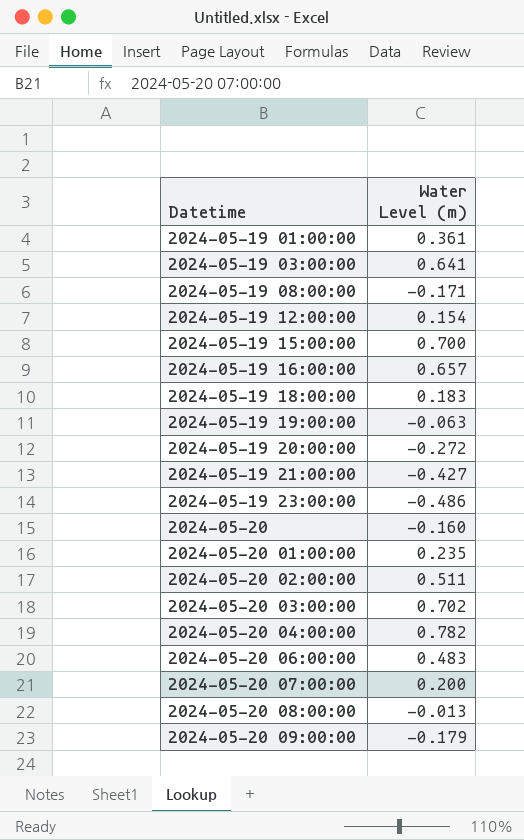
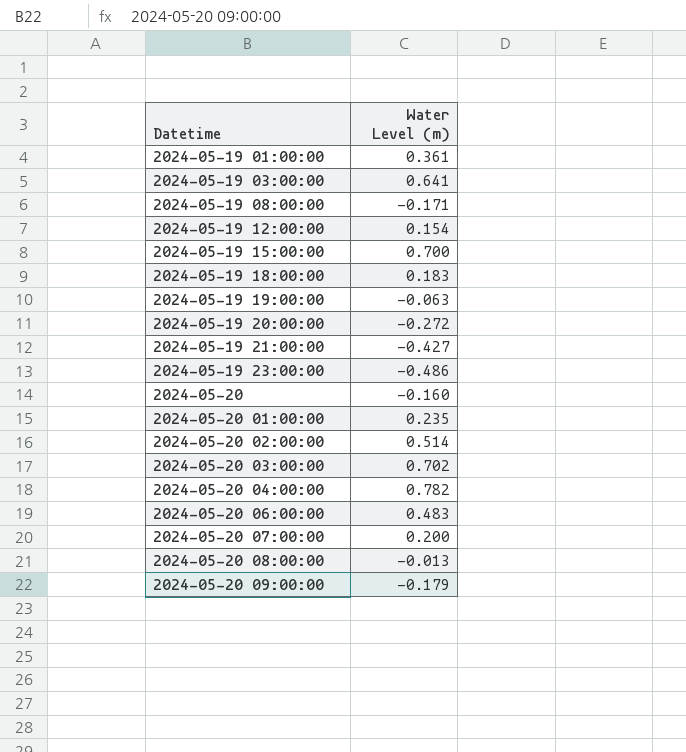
row 2024-05-19 16:00:00: 0.657 -> none
2024-05-20 02:00:00 | Water Level (m): 0.511 -> 0.514

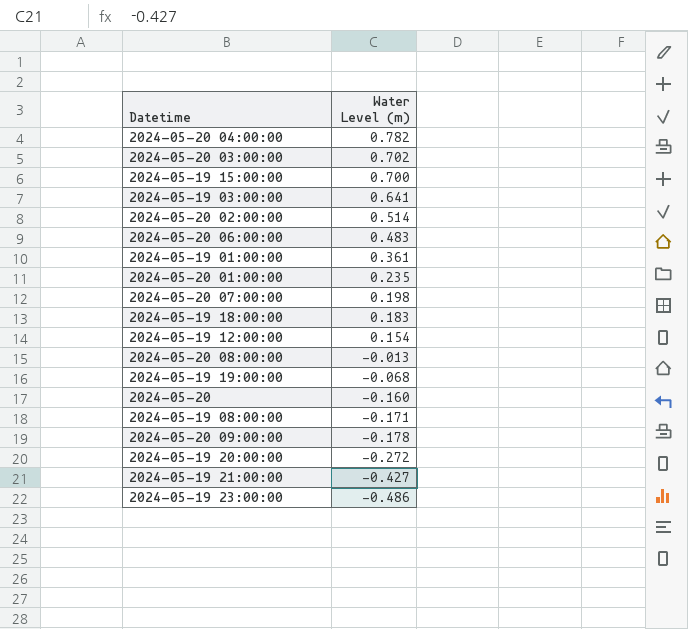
row order: Datetime ascending -> Water Level (m) descending
2024-05-20 07:00:00 | Water Level (m): 0.200 -> 0.198
2024-05-19 19:00:00 | Water Level (m): -0.063 -> -0.068
2024-05-20 09:00:00 | Water Level (m): -0.179 -> -0.178

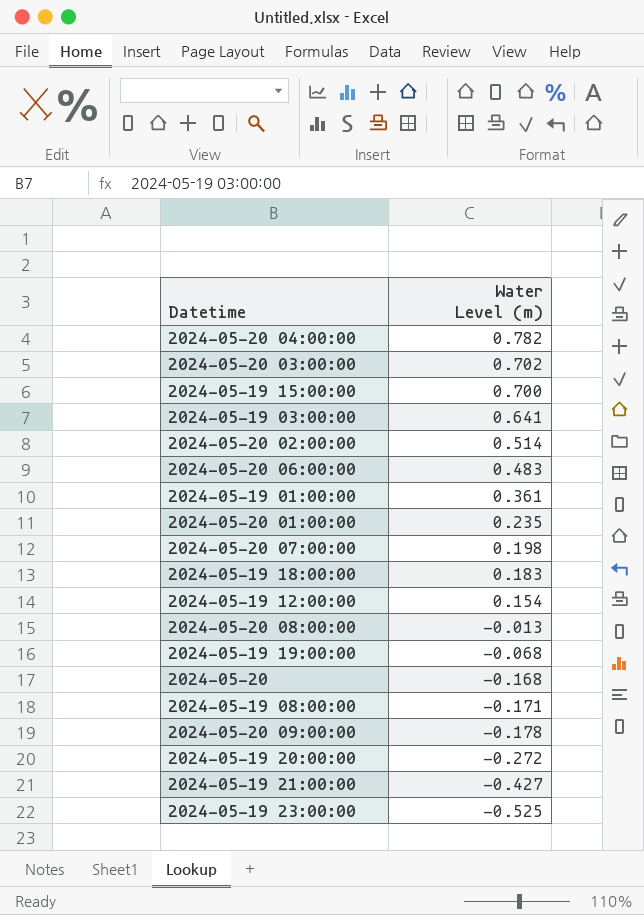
2024-05-20 | Water Level (m): -0.160 -> -0.168
2024-05-19 23:00:00 | Water Level (m): -0.486 -> -0.525

